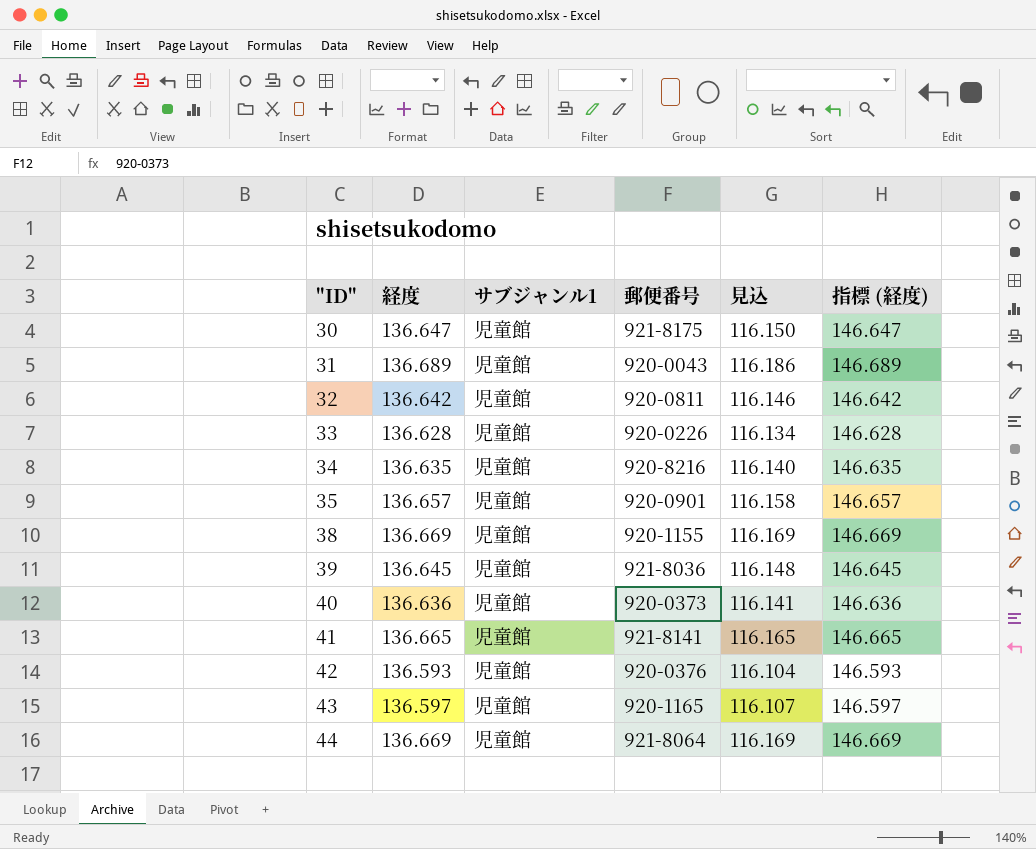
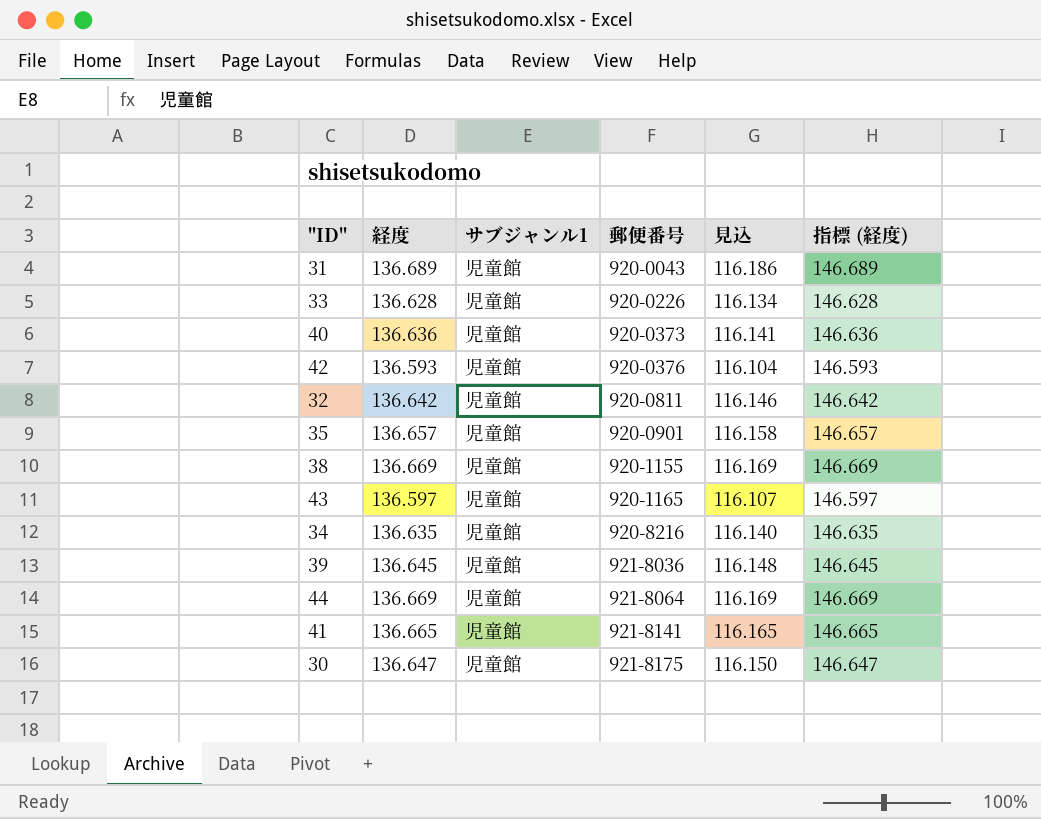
row order: "ID" ascending -> 郵便番号 ascending

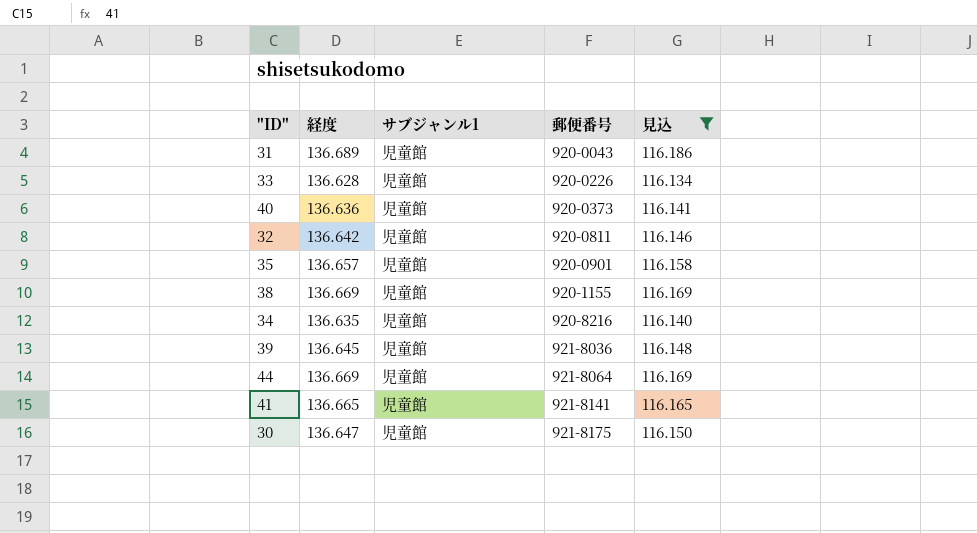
filter: none -> 見込 >= 116.134
column 指標 (経度) | formula: [経度] + 10 -> none

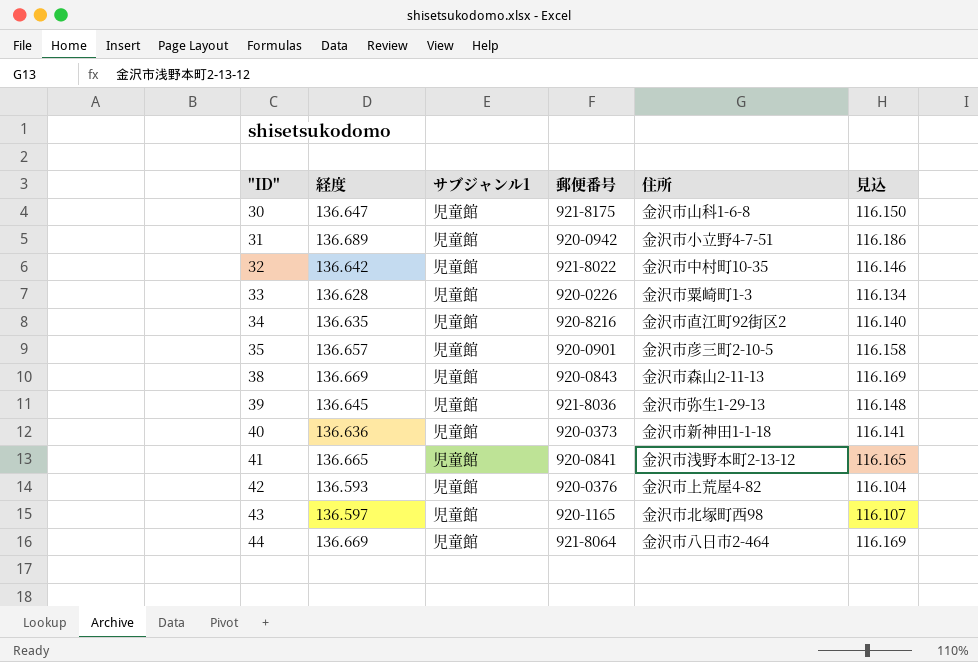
filter: 見込 >= 116.134 -> none
row order: 郵便番号 ascending -> "ID" ascending
column 住所 | position: none -> 5
31 | 郵便番号: 920-0043 -> 920-0942
32 | 郵便番号: 920-0811 -> 921-8022
38 | 郵便番号: 920-1155 -> 920-0843
41 | 郵便番号: 921-8141 -> 920-0841

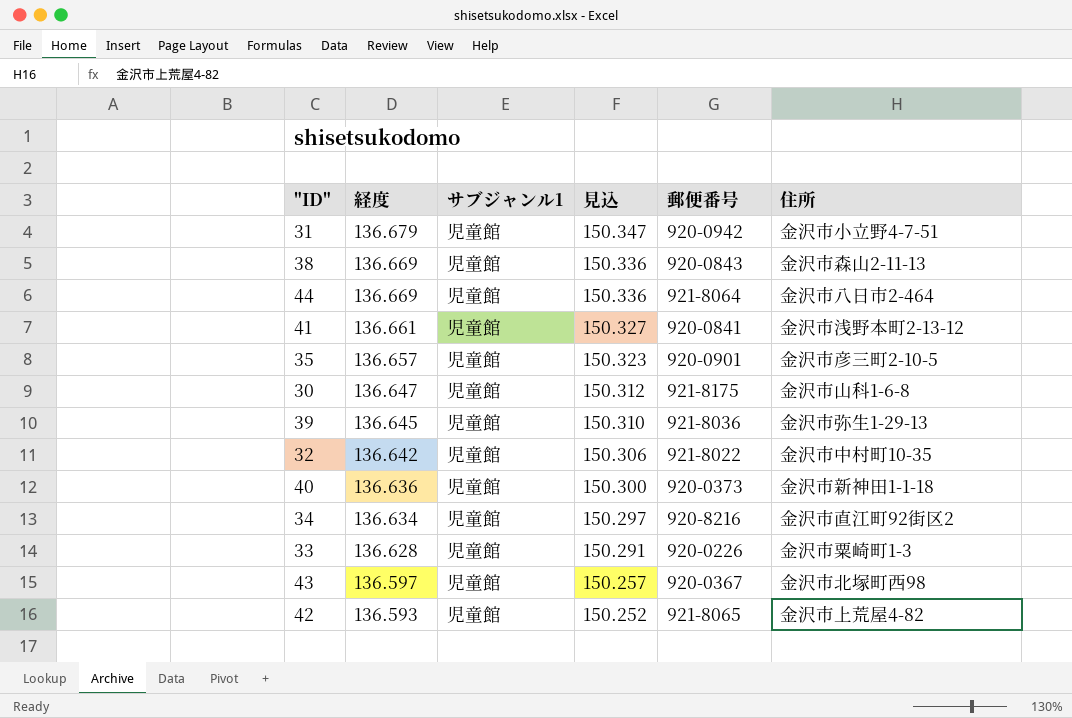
row order: "ID" ascending -> 経度 descending
column 見込 | formula: [経度] * 0.85 -> [経度] * 1.1
column 見込 | position: 6 -> 4
31 | 経度: 136.689 -> 136.679
41 | 経度: 136.665 -> 136.661
34 | 経度: 136.635 -> 136.634
43 | 郵便番号: 920-1165 -> 920-0367
42 | 郵便番号: 920-0376 -> 921-8065

